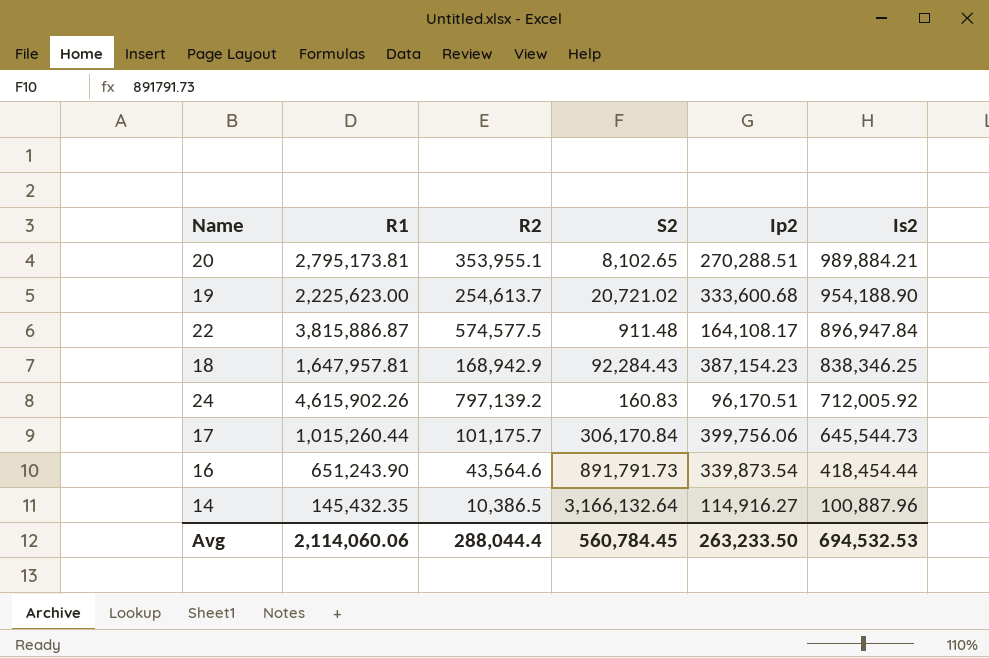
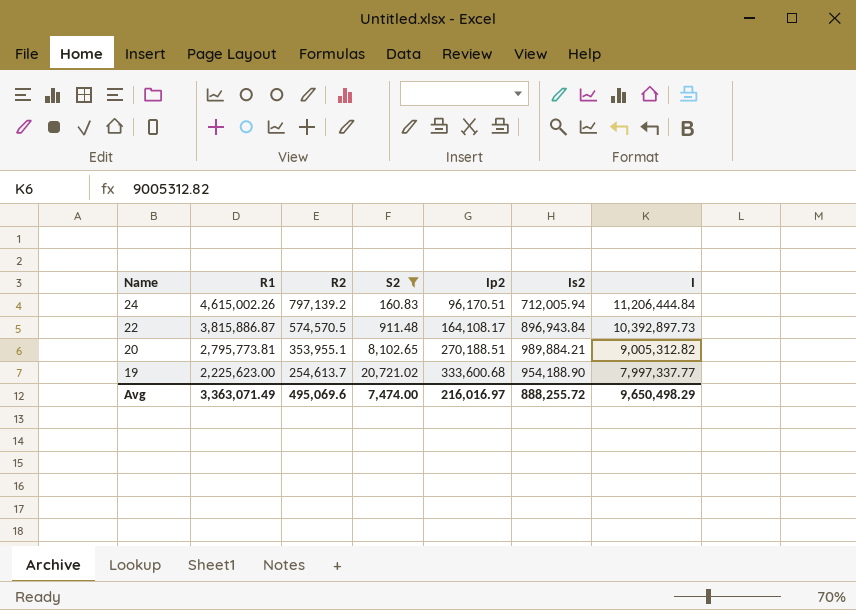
filter: none -> S2 <= 20,721.02
row order: Is2 descending -> Name descending
column I | position: none -> 7
24 | R1: 4,615,902.26 -> 4,615,002.26
24 | Is2: 712,005.92 -> 712,005.94
22 | R2: 574,577.5 -> 574,570.5
22 | Is2: 896,947.84 -> 896,943.84
20 | R1: 2,795,173.81 -> 2,795,773.81
20 | Ip2: 270,288.51 -> 270,188.51
Avg | R1: 2,114,060.06 -> 3,363,071.49
Avg | R2: 288,044.4 -> 495,069.6
Avg | S2: 560,784.45 -> 7,474.00
Avg | Ip2: 263,233.50 -> 216,016.97
Avg | Is2: 694,532.53 -> 888,255.72

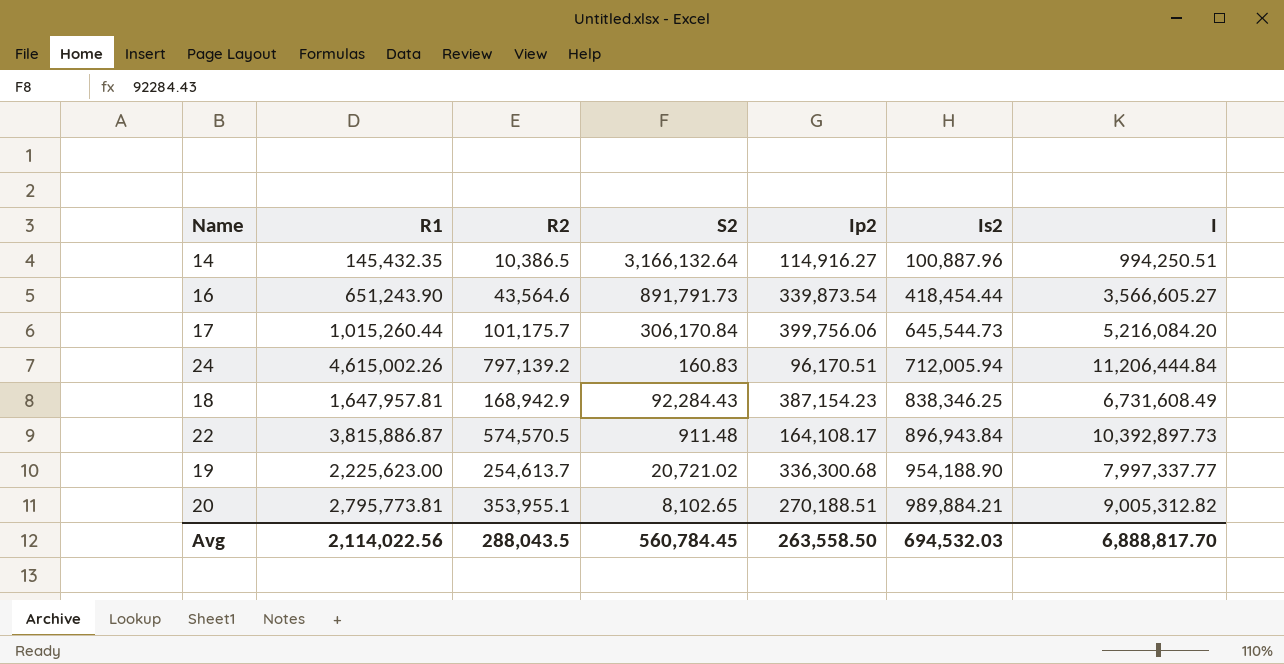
filter: S2 <= 20,721.02 -> none
row order: Name descending -> Is2 ascending
19 | Ip2: 333,600.68 -> 336,300.68
Avg | R1: 3,363,071.49 -> 2,114,022.56
Avg | R2: 495,069.6 -> 288,043.5
Avg | S2: 7,474.00 -> 560,784.45
Avg | Ip2: 216,016.97 -> 263,558.50
Avg | Is2: 888,255.72 -> 694,532.03
Avg | I: 9,650,498.29 -> 6,888,817.70

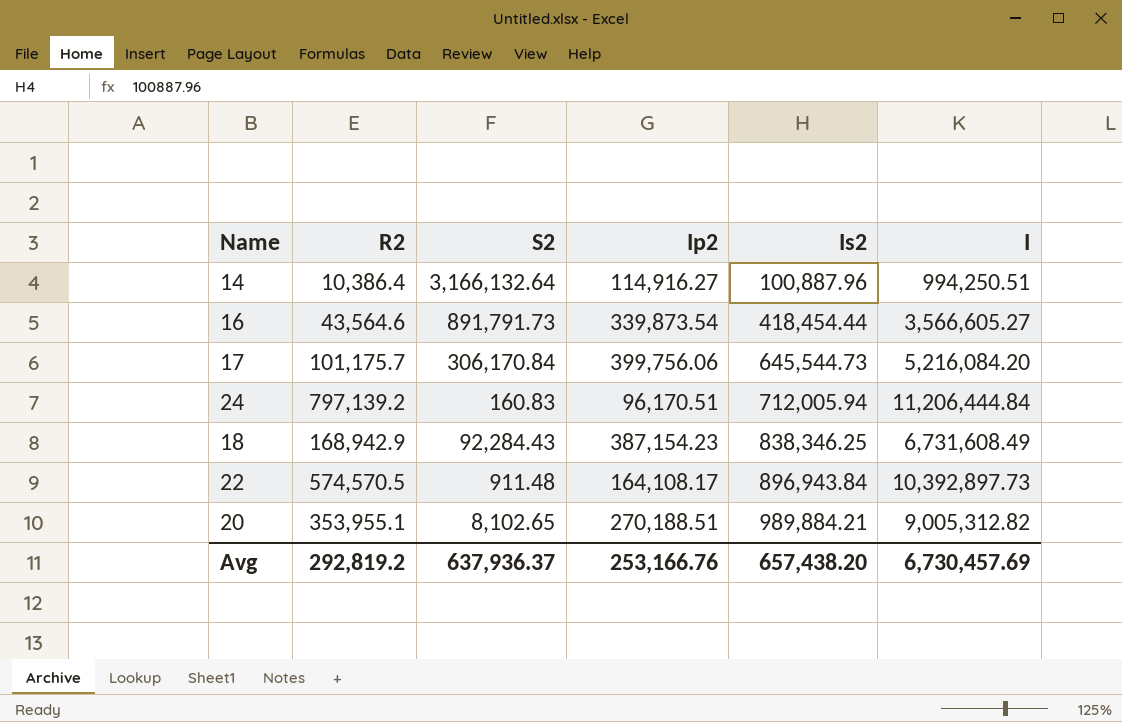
column R1 | position: 2 -> none
row 19: 2,225,623.00 | 254,613.7 | 20,721.02 | 336,300.68 | 954,188.90 | 7,997,337.77 -> none
14 | R2: 10,386.5 -> 10,386.4
Avg | R2: 288,043.5 -> 292,819.2
Avg | S2: 560,784.45 -> 637,936.37
Avg | Ip2: 263,558.50 -> 253,166.76
Avg | Is2: 694,532.03 -> 657,438.20
Avg | I: 6,888,817.70 -> 6,730,457.69

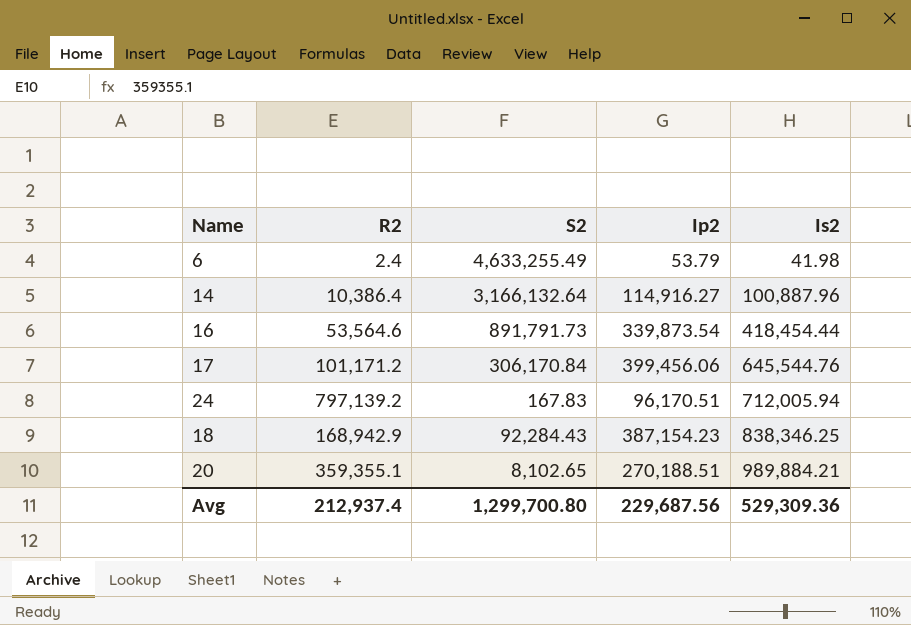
column I | position: 6 -> none
row 22: 574,570.5 | 911.48 | 164,108.17 | 896,943.84 | 10,392,897.73 -> none
row 6: none -> 2.4 | 4,633,255.49 | 53.79 | 41.98
16 | R2: 43,564.6 -> 53,564.6
17 | R2: 101,175.7 -> 101,171.2
17 | Ip2: 399,756.06 -> 399,456.06
17 | Is2: 645,544.73 -> 645,544.76
24 | S2: 160.83 -> 167.83
20 | R2: 353,955.1 -> 359,355.1
Avg | R2: 292,819.2 -> 212,937.4
Avg | S2: 637,936.37 -> 1,299,700.80
Avg | Ip2: 253,166.76 -> 229,687.56
Avg | Is2: 657,438.20 -> 529,309.36

